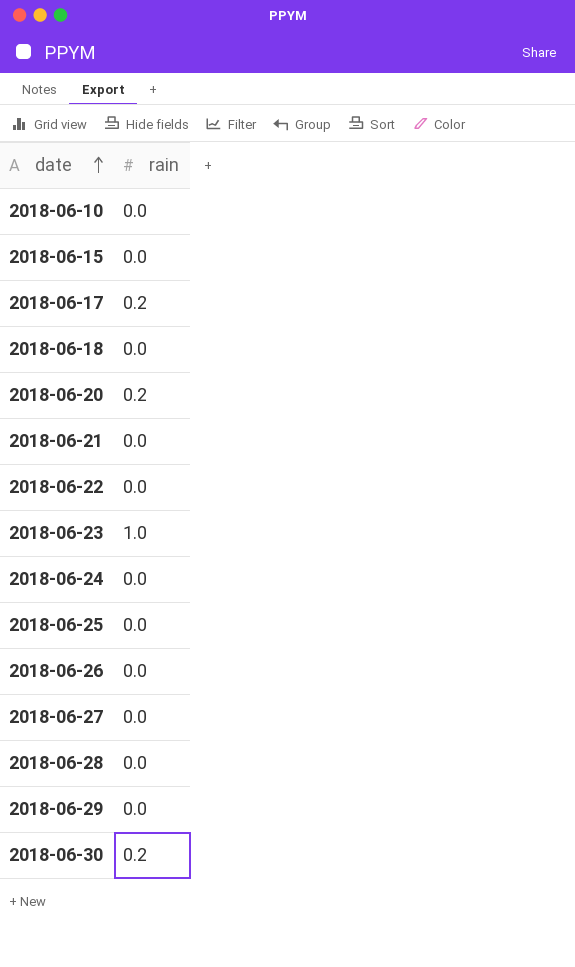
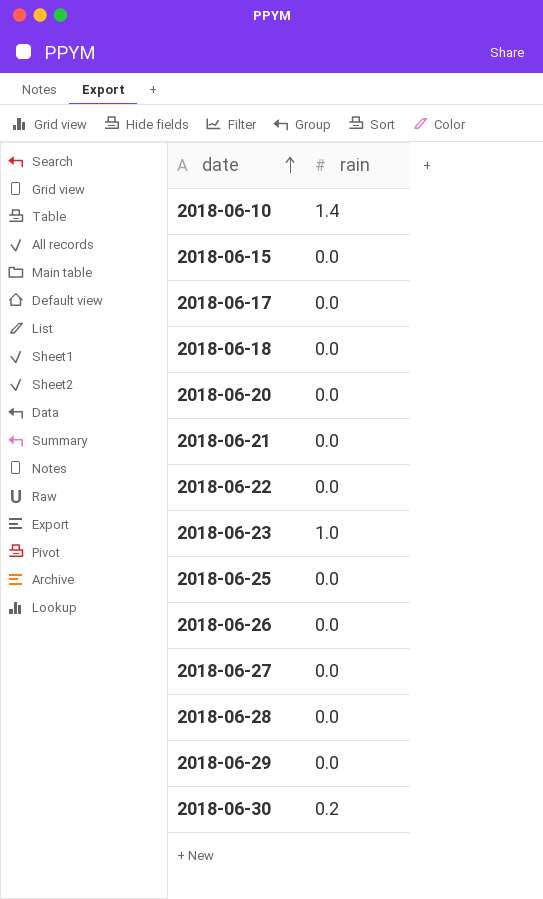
row 2018-06-24: 0.0 -> none
2018-06-10 | rain: 0.0 -> 1.4
2018-06-17 | rain: 0.2 -> 0.0
2018-06-20 | rain: 0.2 -> 0.0

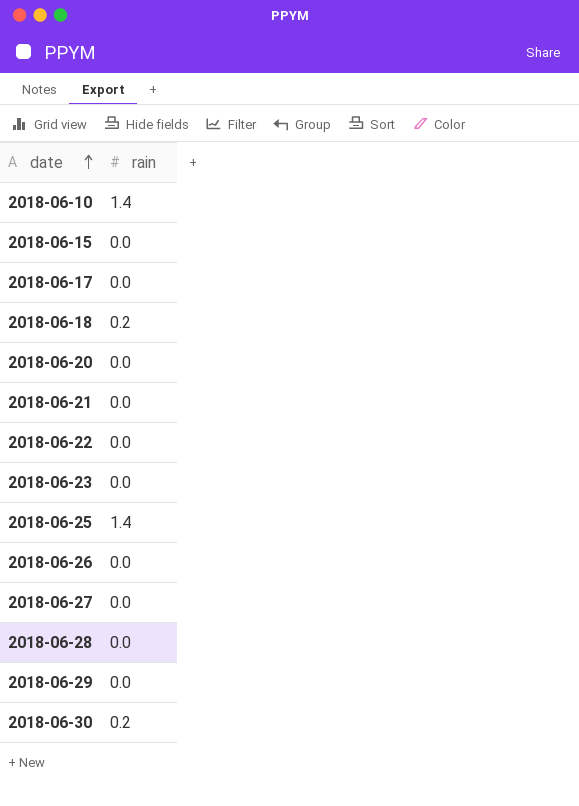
2018-06-18 | rain: 0.0 -> 0.2
2018-06-23 | rain: 1.0 -> 0.0
2018-06-25 | rain: 0.0 -> 1.4

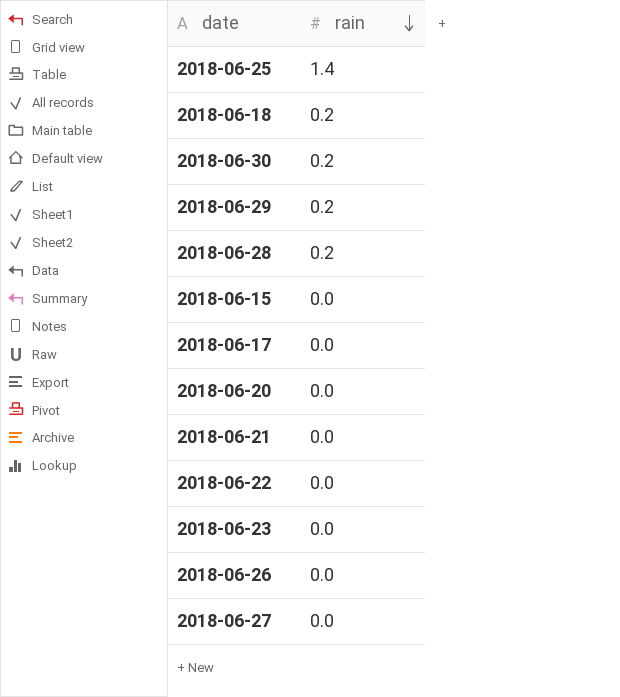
row order: date ascending -> rain descending
row 2018-06-10: 1.4 -> none
2018-06-29 | rain: 0.0 -> 0.2
2018-06-28 | rain: 0.0 -> 0.2

